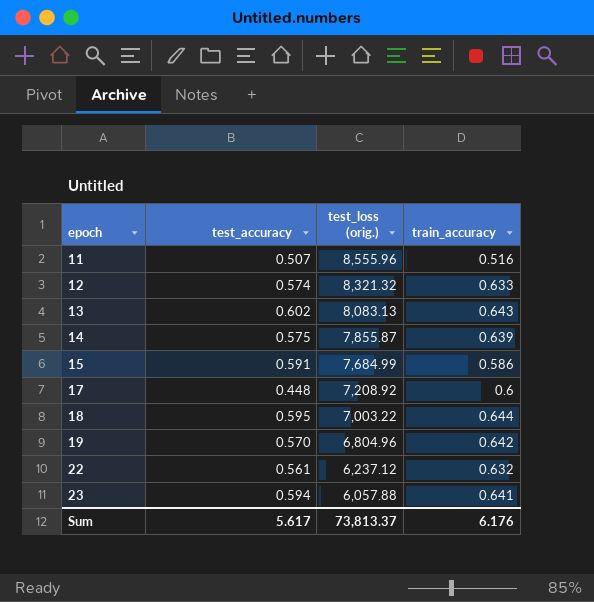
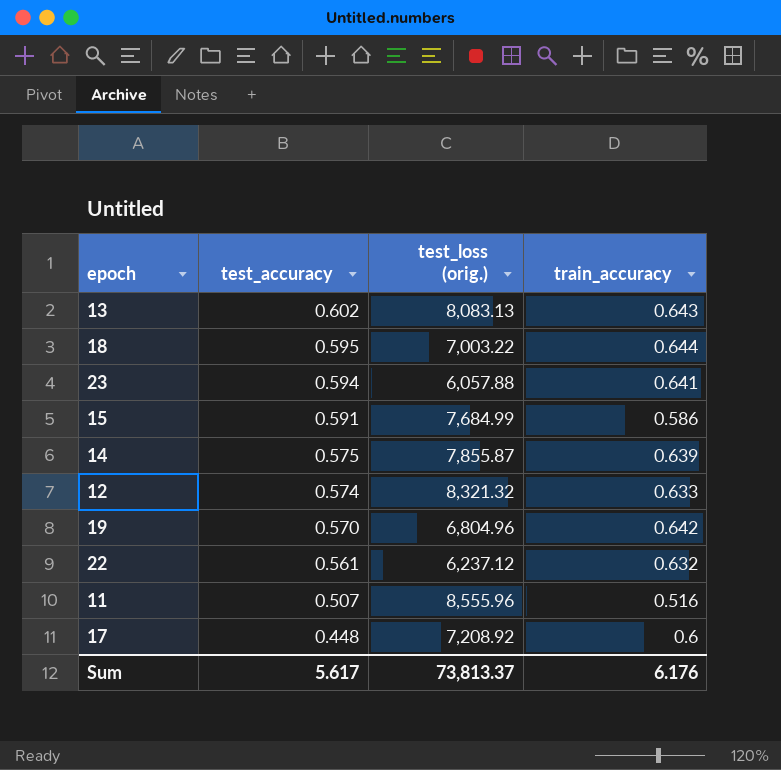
row order: epoch ascending -> test_accuracy descending

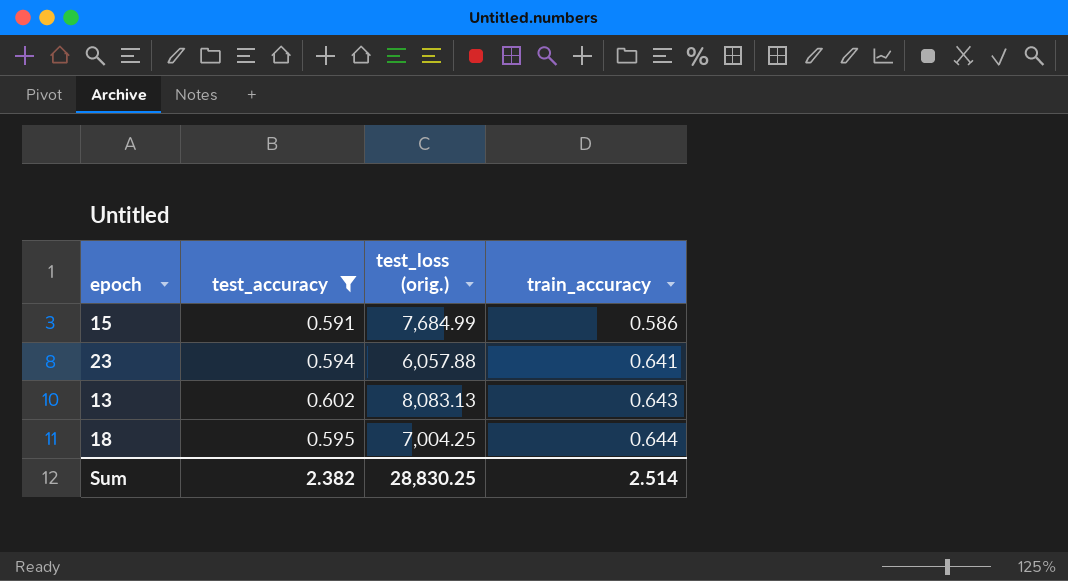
filter: none -> test_accuracy >= 0.591
row order: test_accuracy descending -> train_accuracy ascending
18 | test_loss (orig.): 7,003.22 -> 7,004.25
Sum | test_accuracy: 5.617 -> 2.382
Sum | test_loss (orig.): 73,813.37 -> 28,830.25
Sum | train_accuracy: 6.176 -> 2.514

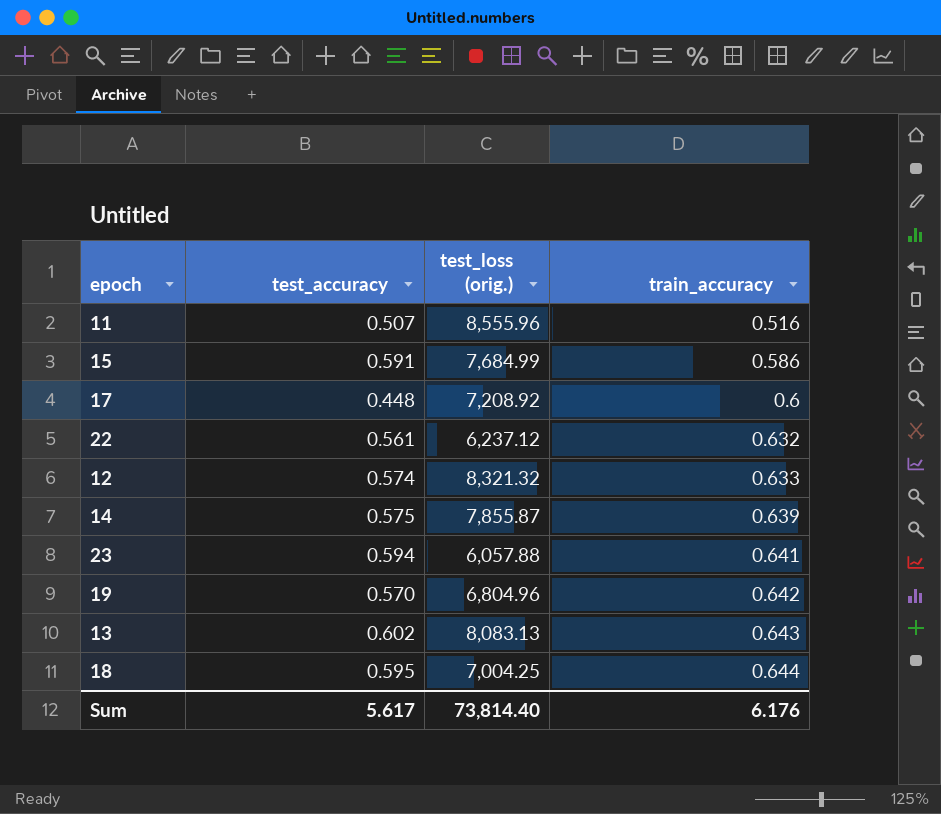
filter: test_accuracy >= 0.591 -> none
Sum | test_accuracy: 2.382 -> 5.617
Sum | test_loss (orig.): 28,830.25 -> 73,814.40
Sum | train_accuracy: 2.514 -> 6.176

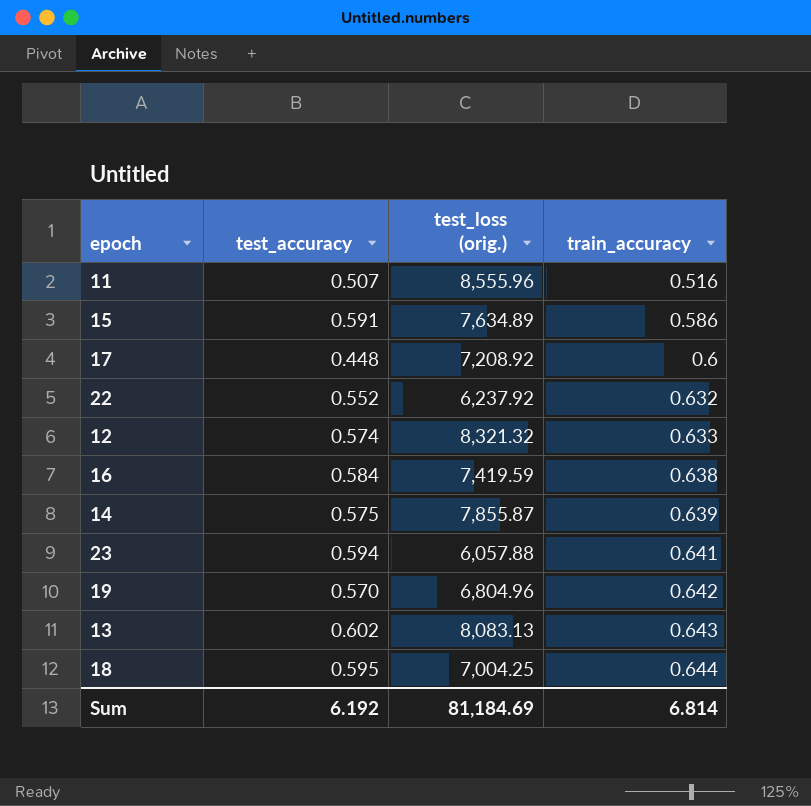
15 | test_loss (orig.): 7,684.99 -> 7,634.89
22 | test_accuracy: 0.561 -> 0.552
22 | test_loss (orig.): 6,237.12 -> 6,237.92
row 16: none -> 0.584 | 7,419.59 | 0.638
Sum | test_accuracy: 5.617 -> 6.192
Sum | test_loss (orig.): 73,814.40 -> 81,184.69
Sum | train_accuracy: 6.176 -> 6.814

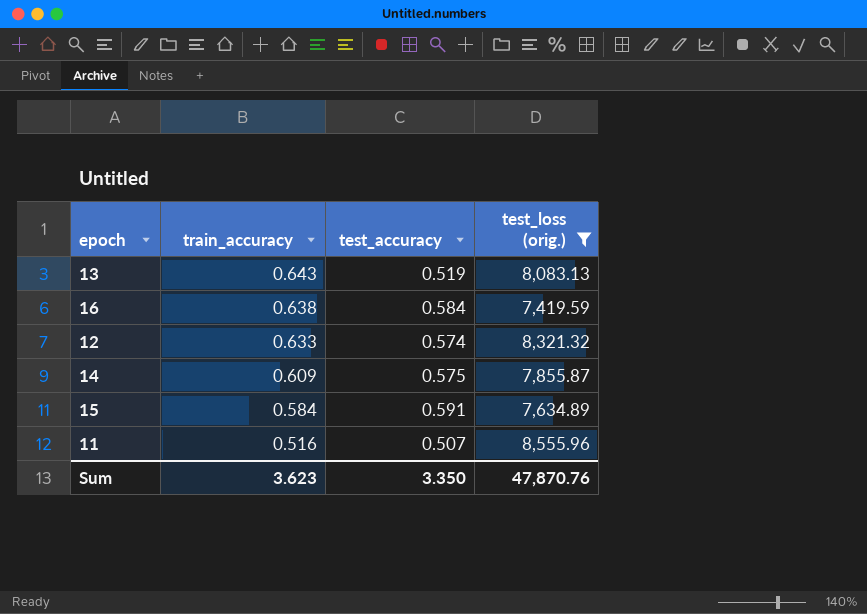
filter: none -> test_loss (orig.) >= 7,419.59
row order: train_accuracy ascending -> train_accuracy descending
column train_accuracy | position: 4 -> 2
13 | test_accuracy: 0.602 -> 0.519
14 | train_accuracy: 0.639 -> 0.609
15 | train_accuracy: 0.586 -> 0.584
Sum | train_accuracy: 6.814 -> 3.623
Sum | test_accuracy: 6.192 -> 3.350
Sum | test_loss (orig.): 81,184.69 -> 47,870.76

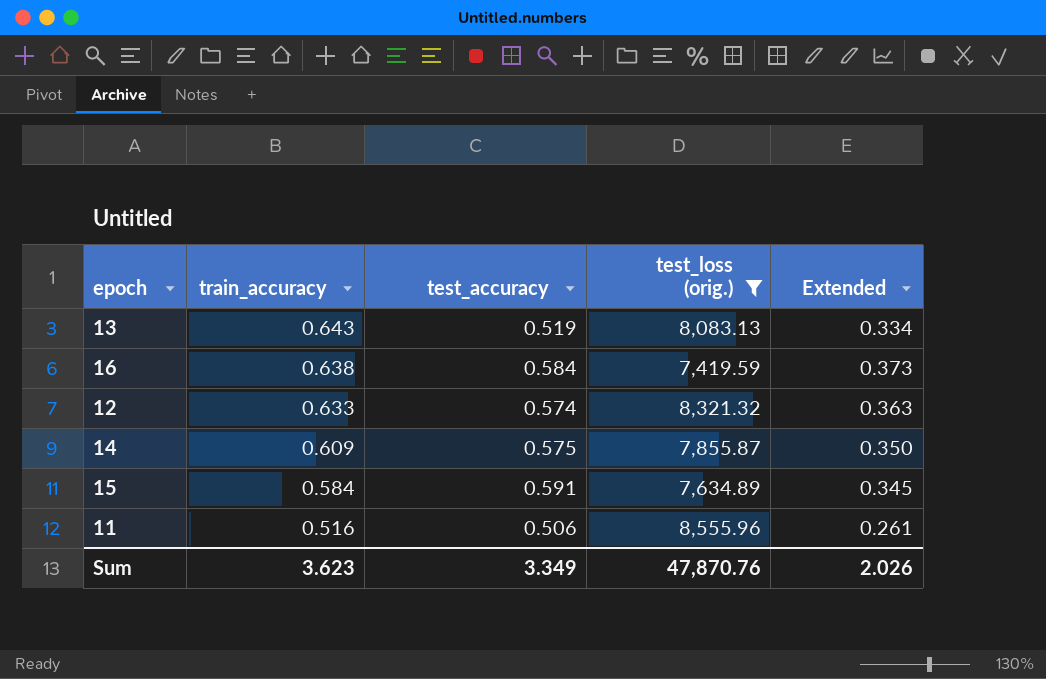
column Extended | formula: none -> [train_accuracy] * [test_accuracy]
11 | test_accuracy: 0.507 -> 0.506
Sum | test_accuracy: 3.350 -> 3.349

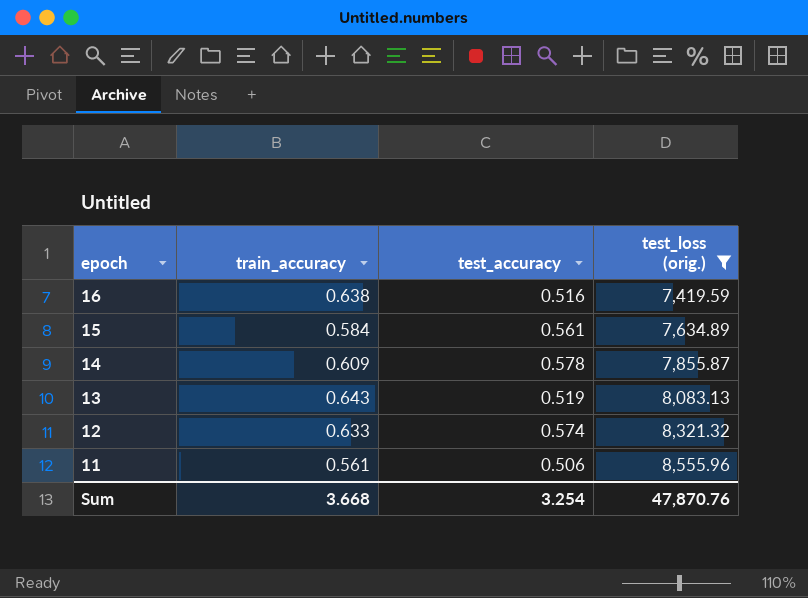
row order: train_accuracy descending -> epoch descending
column Extended | formula: [train_accuracy] * [test_accuracy] -> none
16 | test_accuracy: 0.584 -> 0.516
15 | test_accuracy: 0.591 -> 0.561
14 | test_accuracy: 0.575 -> 0.578
11 | train_accuracy: 0.516 -> 0.561
Sum | train_accuracy: 3.623 -> 3.668
Sum | test_accuracy: 3.349 -> 3.254

